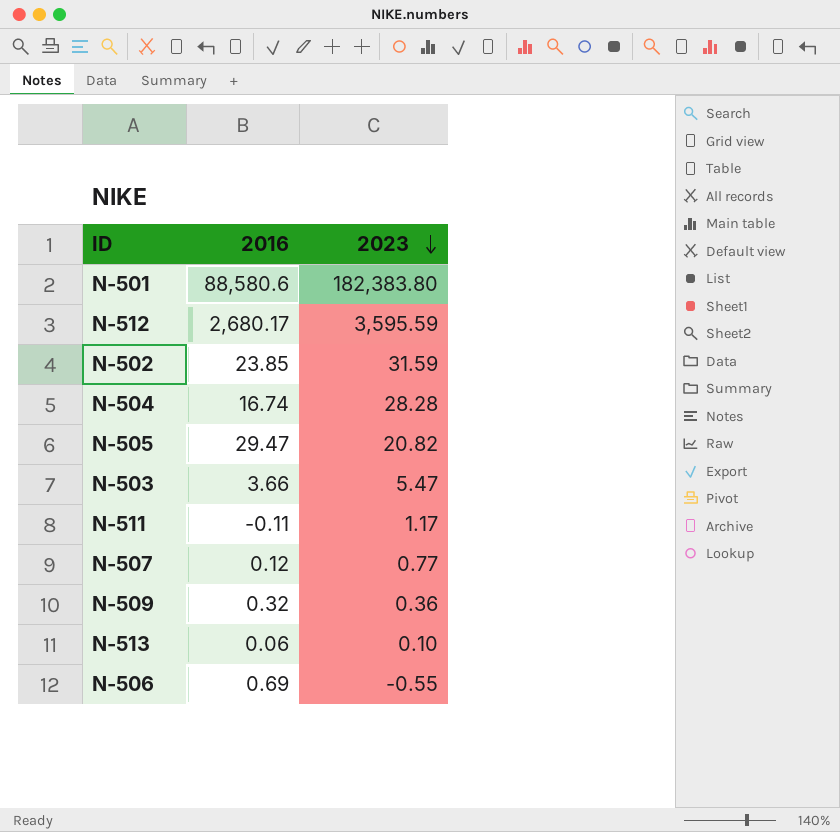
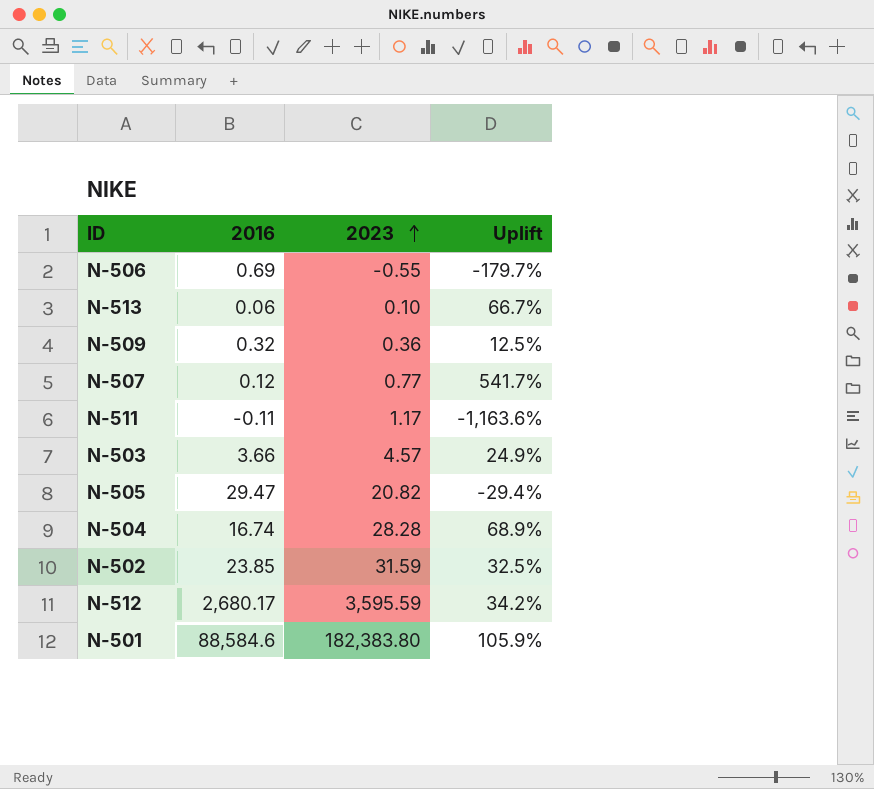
row order: 2023 descending -> 2023 ascending
column Uplift | formula: none -> ([2023] - [2016]) / [2016]
N-503 | 2023: 5.47 -> 4.57
N-501 | 2016: 88,580.6 -> 88,584.6

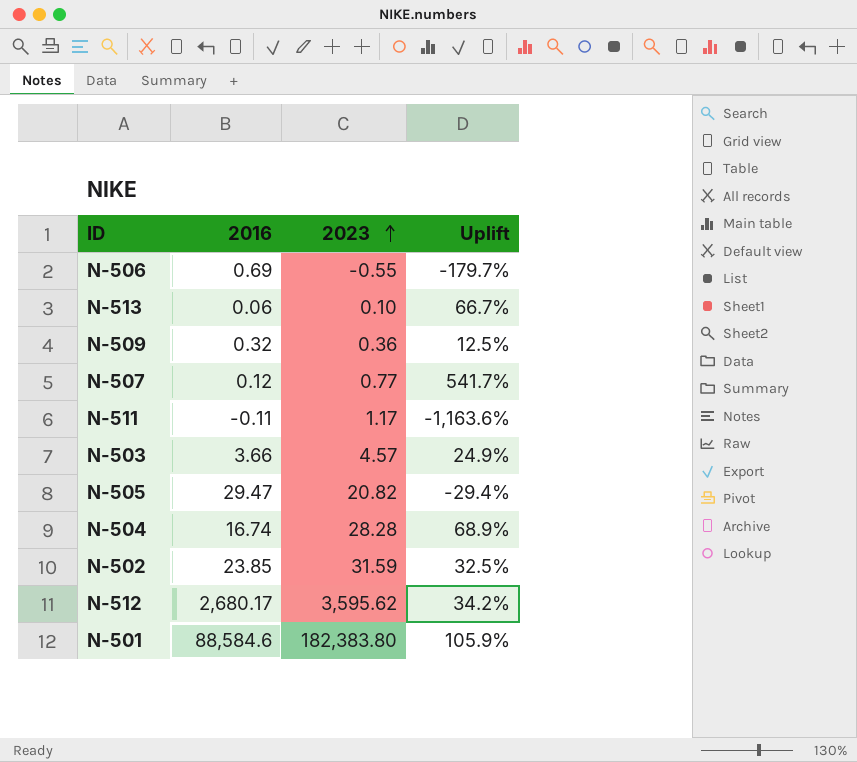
N-512 | 2023: 3,595.59 -> 3,595.62

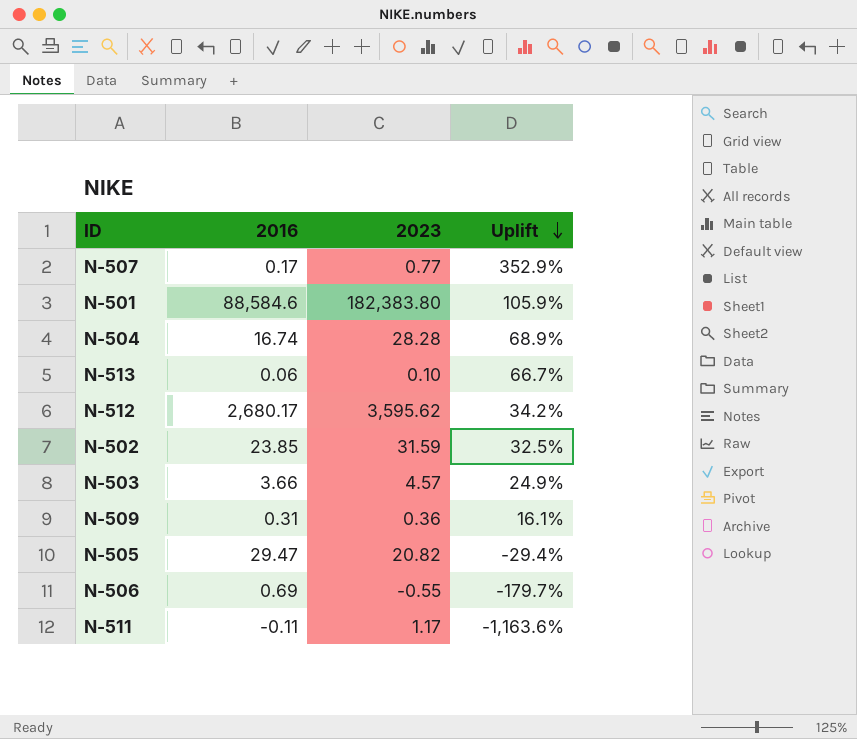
row order: 2023 ascending -> Uplift descending
N-507 | 2016: 0.12 -> 0.17
N-507 | Uplift: 541.7% -> 352.9%
N-509 | 2016: 0.32 -> 0.31
N-509 | Uplift: 12.5% -> 16.1%

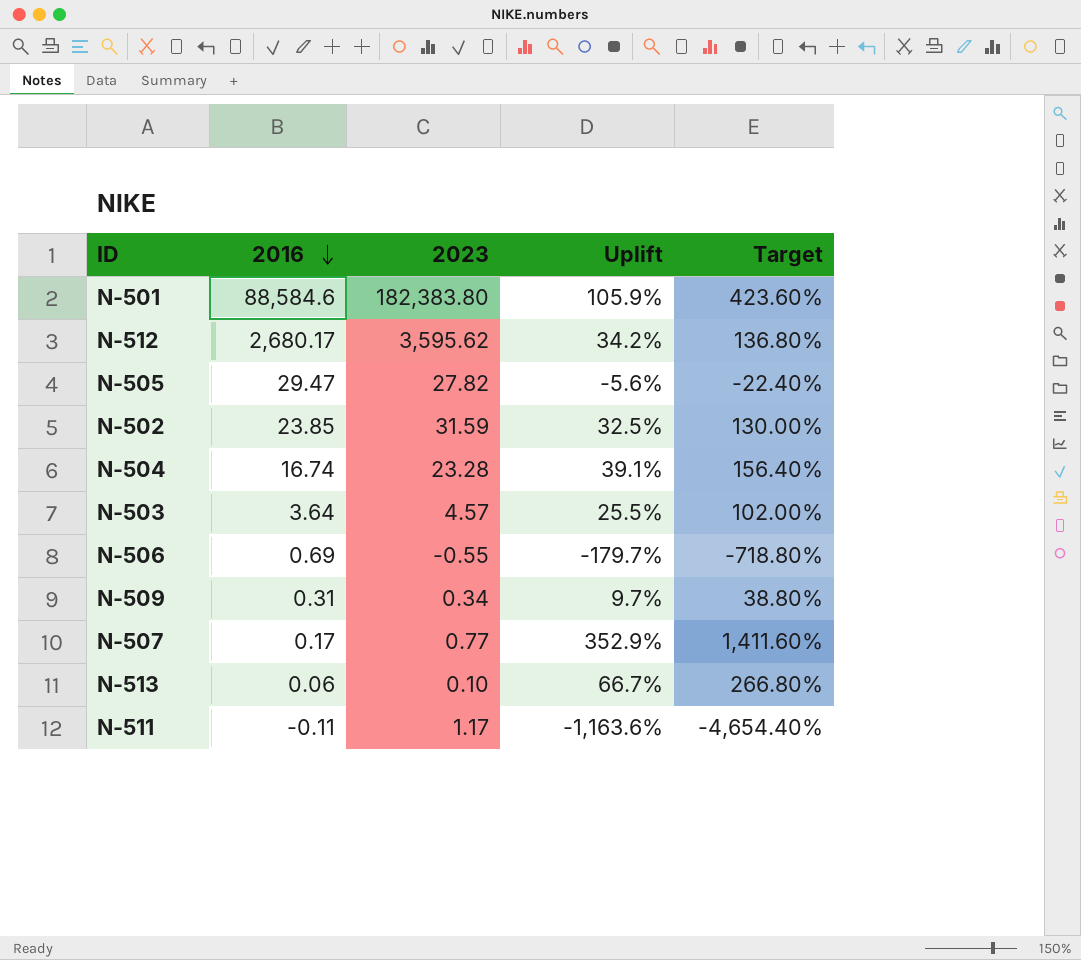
row order: Uplift descending -> 2016 descending
column Target | formula: none -> [Uplift] * 4
N-505 | 2023: 20.82 -> 27.82
N-505 | Uplift: -29.4% -> -5.6%
N-504 | 2023: 28.28 -> 23.28
N-504 | Uplift: 68.9% -> 39.1%
N-503 | 2016: 3.66 -> 3.64
N-503 | Uplift: 24.9% -> 25.5%
N-509 | 2023: 0.36 -> 0.34
N-509 | Uplift: 16.1% -> 9.7%

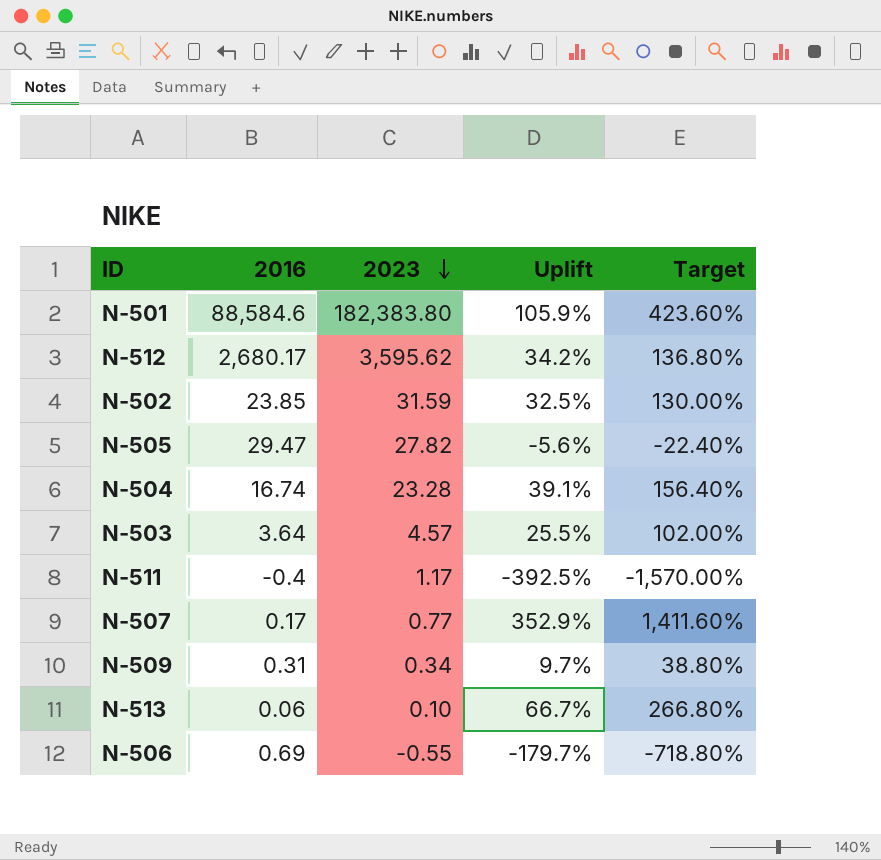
row order: 2016 descending -> 2023 descending
N-511 | 2016: -0.11 -> -0.4
N-511 | Uplift: -1,163.6% -> -392.5%
N-511 | Target: -4,654.40% -> -1,570.00%

